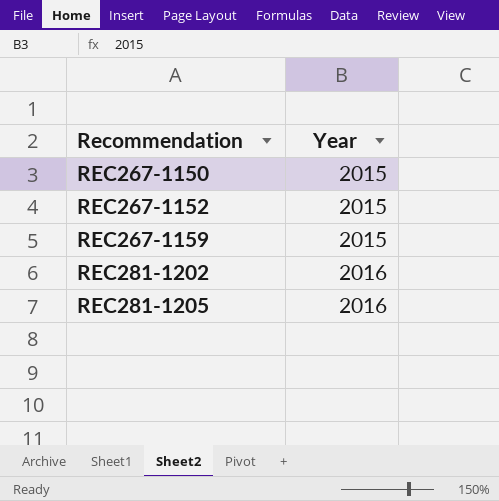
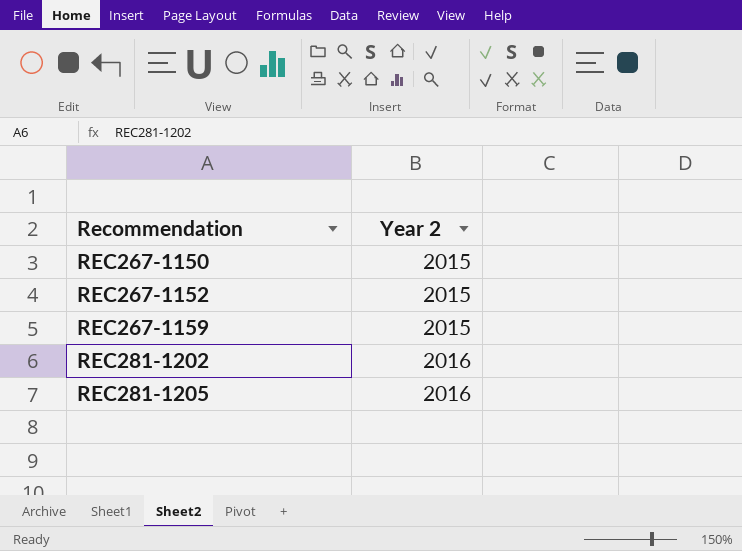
column name: Year -> Year 2

